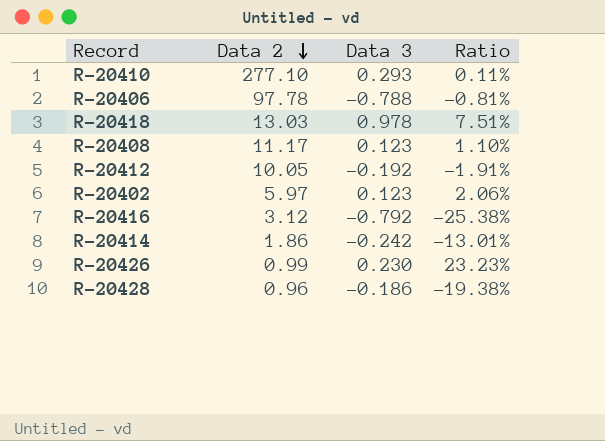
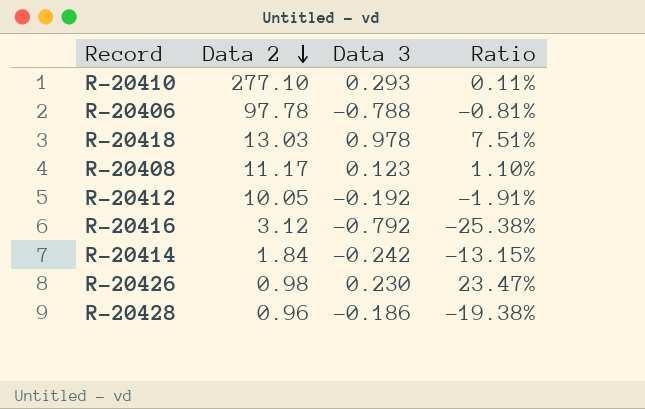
row R-20402: 5.97 | 0.123 | 2.06% -> none
R-20414 | Data 2: 1.86 -> 1.84
R-20414 | Ratio: -13.01% -> -13.15%
R-20426 | Data 2: 0.99 -> 0.98
R-20426 | Ratio: 23.23% -> 23.47%

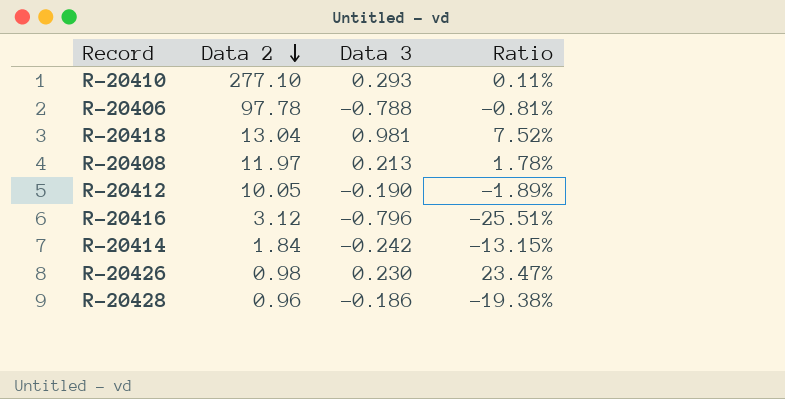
R-20418 | Data 2: 13.03 -> 13.04
R-20418 | Data 3: 0.978 -> 0.981
R-20418 | Ratio: 7.51% -> 7.52%
R-20408 | Data 2: 11.17 -> 11.97
R-20408 | Data 3: 0.123 -> 0.213
R-20408 | Ratio: 1.10% -> 1.78%
R-20412 | Data 3: -0.192 -> -0.190
R-20412 | Ratio: -1.91% -> -1.89%
R-20416 | Data 3: -0.792 -> -0.796
R-20416 | Ratio: -25.38% -> -25.51%

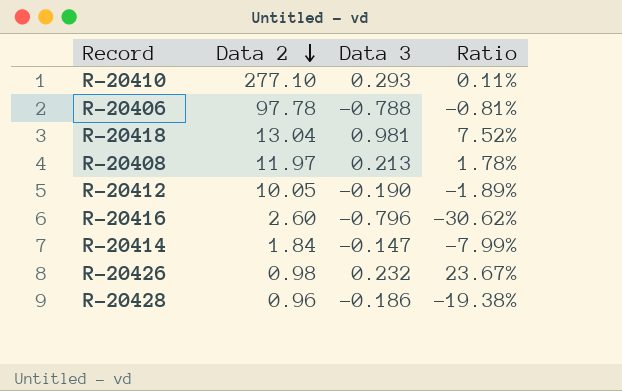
R-20416 | Data 2: 3.12 -> 2.60
R-20416 | Ratio: -25.51% -> -30.62%
R-20414 | Data 3: -0.242 -> -0.147
R-20414 | Ratio: -13.15% -> -7.99%
R-20426 | Data 3: 0.230 -> 0.232
R-20426 | Ratio: 23.47% -> 23.67%

